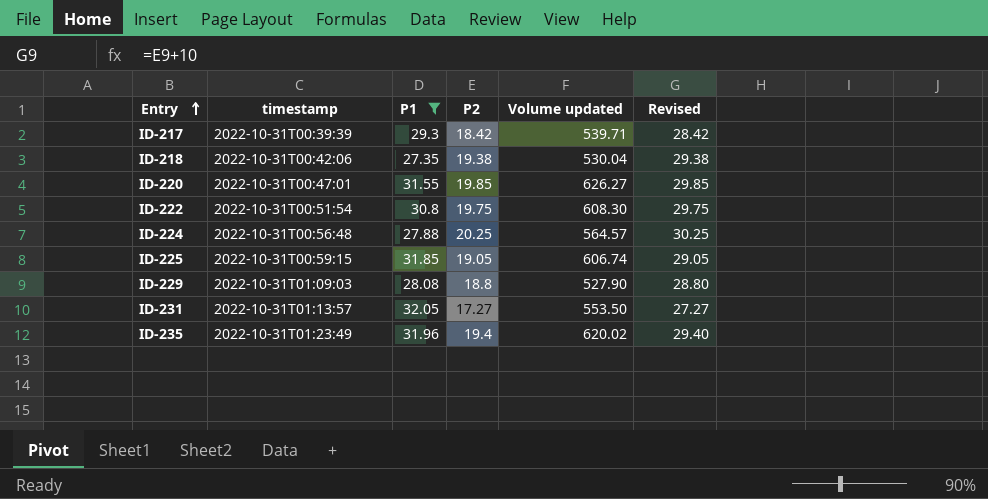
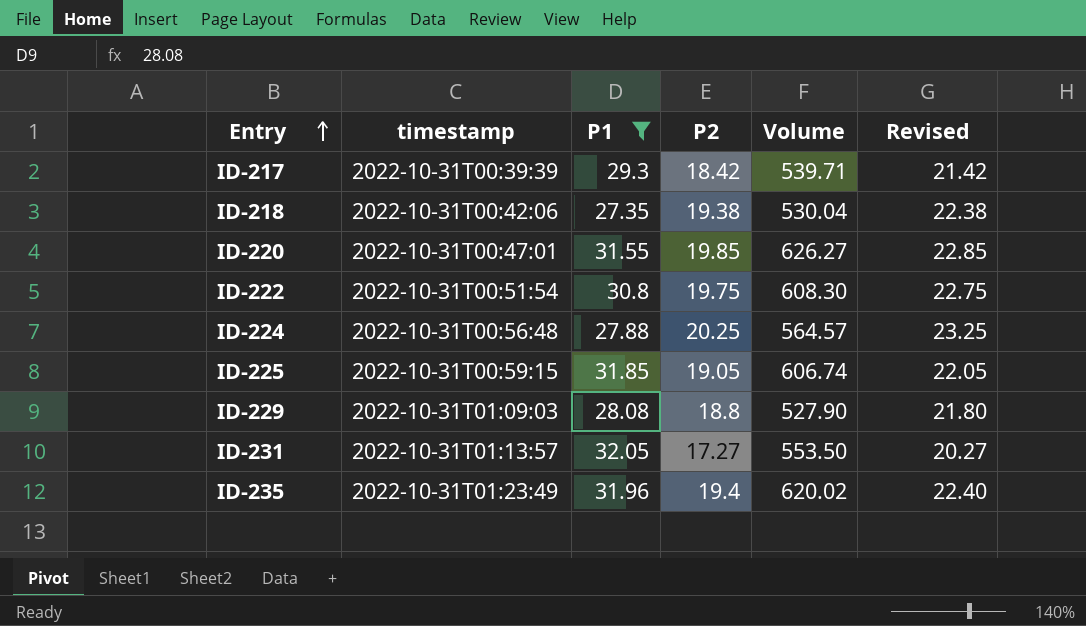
column name: Volume updated -> Volume
column Revised | formula: [P2] + 10 -> [P2] + 3

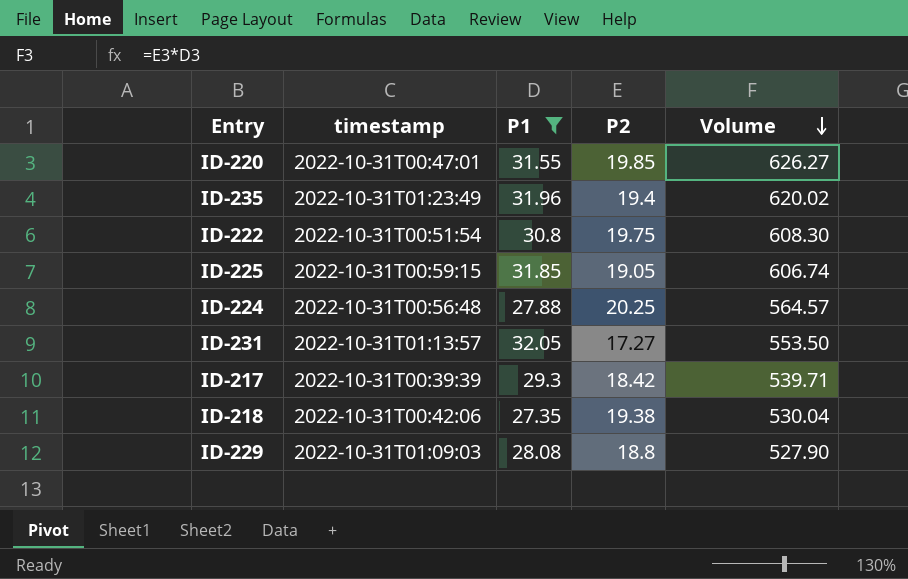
row order: Entry ascending -> Volume descending
column Revised | formula: [P2] + 3 -> none

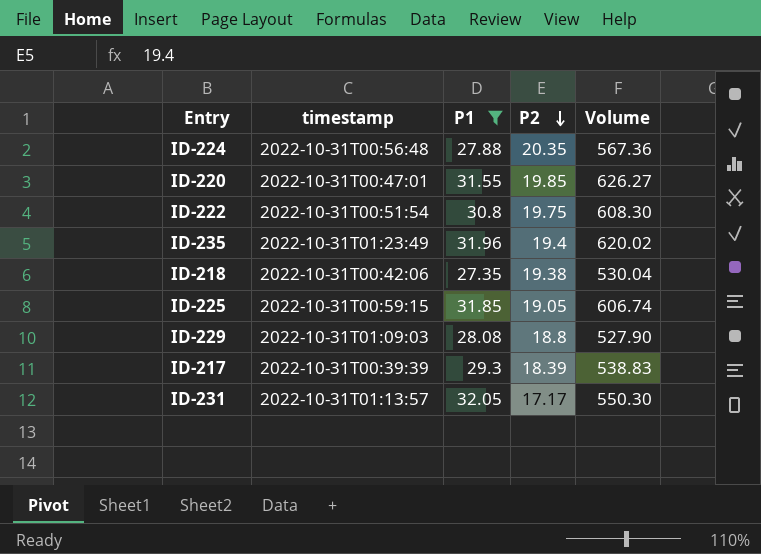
row order: Volume descending -> P2 descending
ID-224 | P2: 20.25 -> 20.35
ID-224 | Volume: 564.57 -> 567.36
ID-217 | P2: 18.42 -> 18.39
ID-217 | Volume: 539.71 -> 538.83
ID-231 | P2: 17.27 -> 17.17
ID-231 | Volume: 553.50 -> 550.30

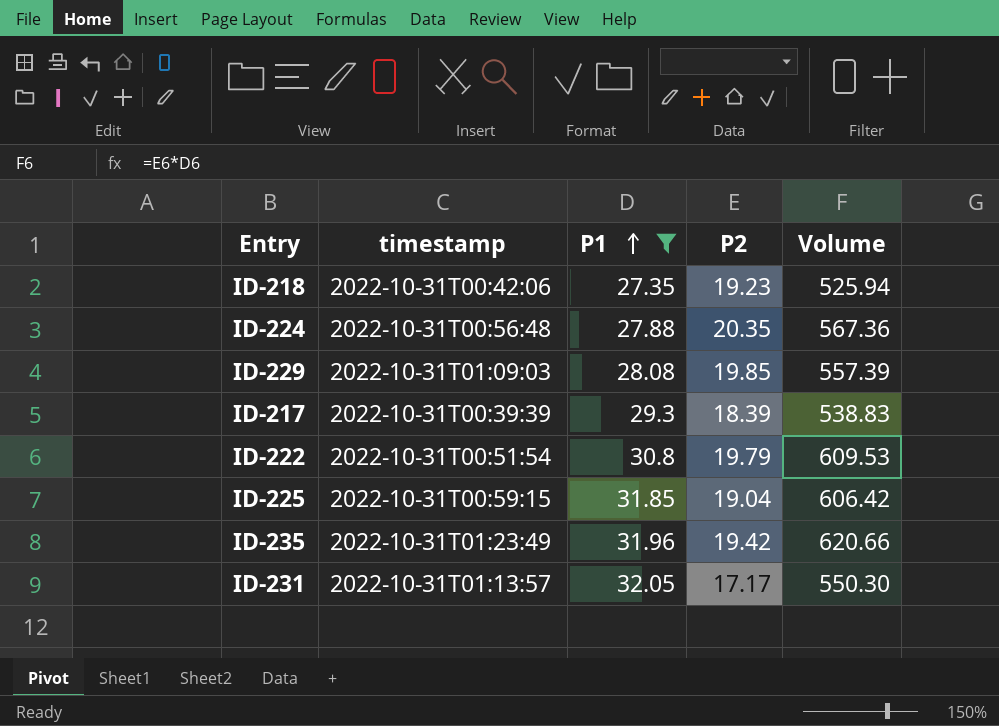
row order: P2 descending -> P1 ascending
row ID-220: 2022-10-31T00:47:01 | 31.55 | 19.85 | 626.27 -> none
ID-218 | P2: 19.38 -> 19.23
ID-218 | Volume: 530.04 -> 525.94
ID-229 | P2: 18.8 -> 19.85
ID-229 | Volume: 527.90 -> 557.39
ID-222 | P2: 19.75 -> 19.79
ID-222 | Volume: 608.30 -> 609.53
ID-225 | P2: 19.05 -> 19.04
ID-225 | Volume: 606.74 -> 606.42
ID-235 | P2: 19.4 -> 19.42
ID-235 | Volume: 620.02 -> 620.66

